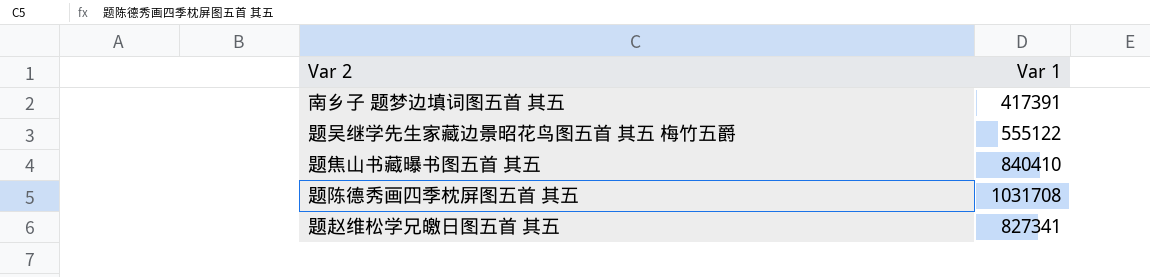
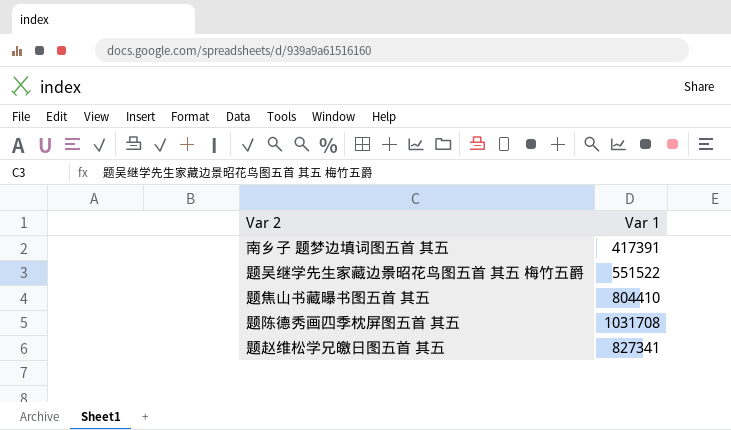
题吴继学先生家藏边景昭花鸟图五首 其五 梅竹五爵 | Var 1: 555122 -> 551522
题焦山书藏曝书图五首 其五 | Var 1: 840410 -> 804410

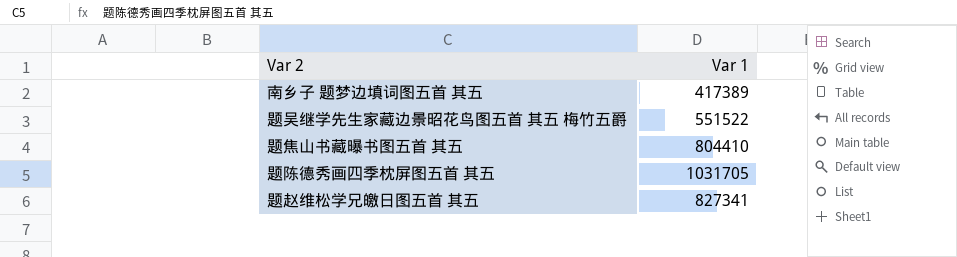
南乡子 题梦边填词图五首 其五 | Var 1: 417391 -> 417389
题陈德秀画四季枕屏图五首 其五 | Var 1: 1031708 -> 1031705

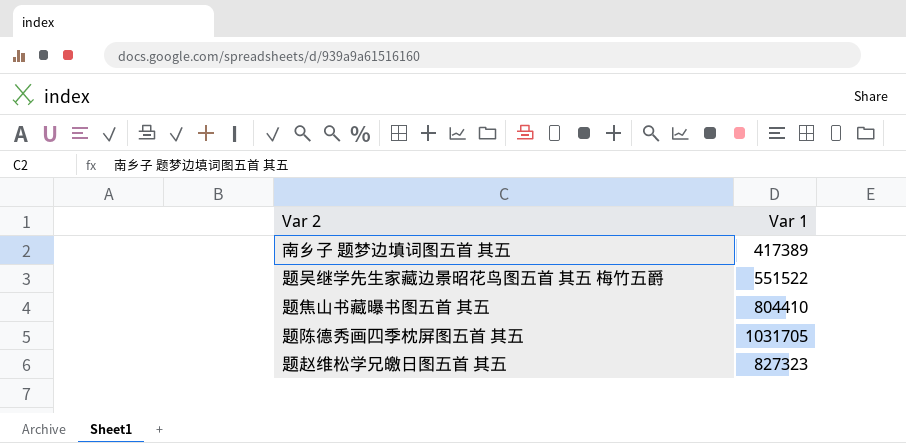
题赵维松学兄皦日图五首 其五 | Var 1: 827341 -> 827323

